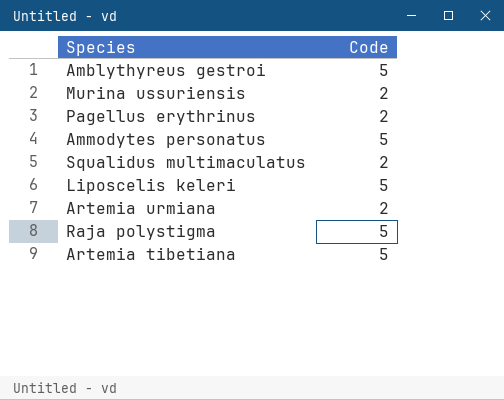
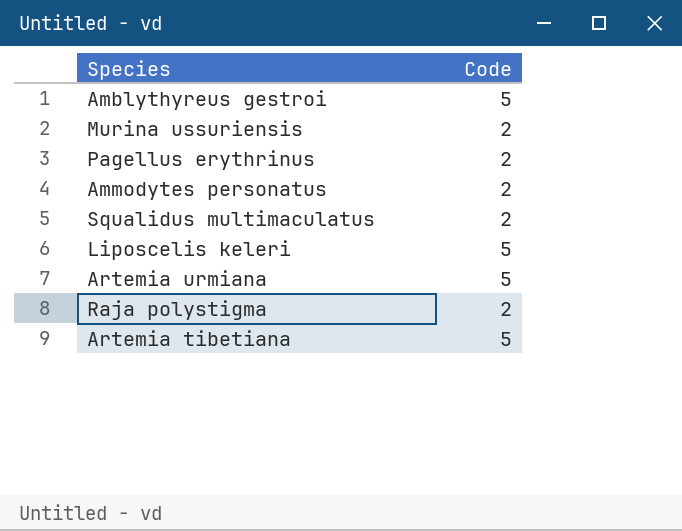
Ammodytes personatus | Code: 5 -> 2
Artemia urmiana | Code: 2 -> 5
Raja polystigma | Code: 5 -> 2

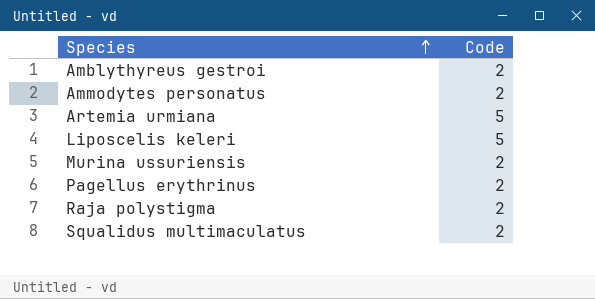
row order: none -> Species ascending
row Artemia tibetiana: 5 -> none
Amblythyreus gestroi | Code: 5 -> 2

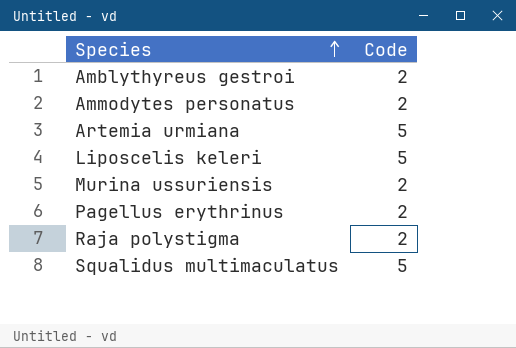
Squalidus multimaculatus | Code: 2 -> 5

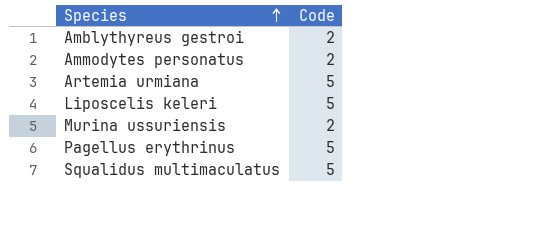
row Raja polystigma: 2 -> none
Pagellus erythrinus | Code: 2 -> 5

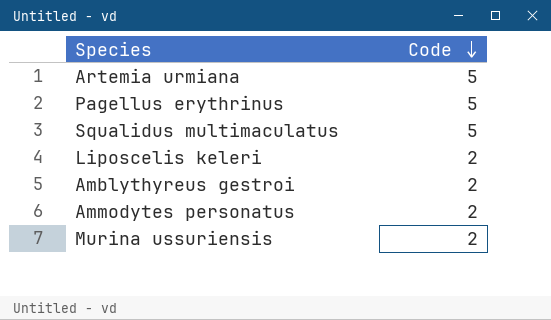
row order: Species ascending -> Code descending
Liposcelis keleri | Code: 5 -> 2

